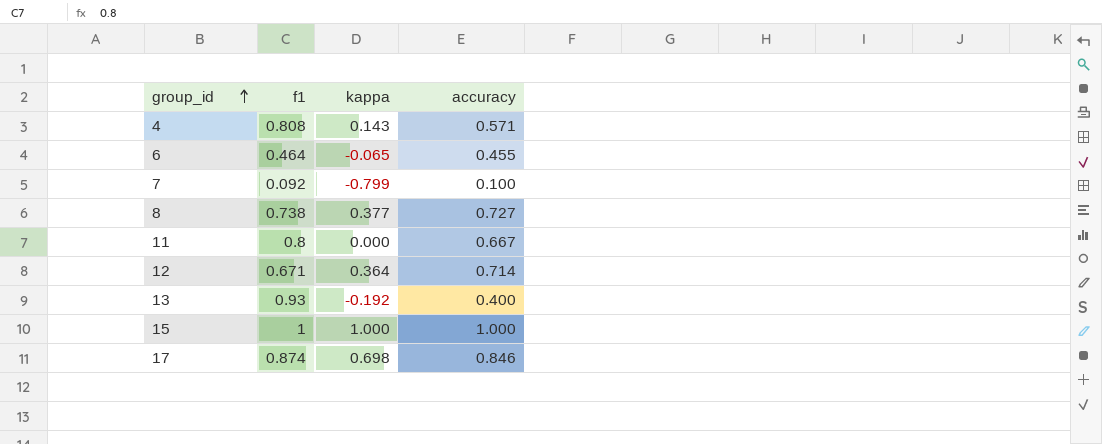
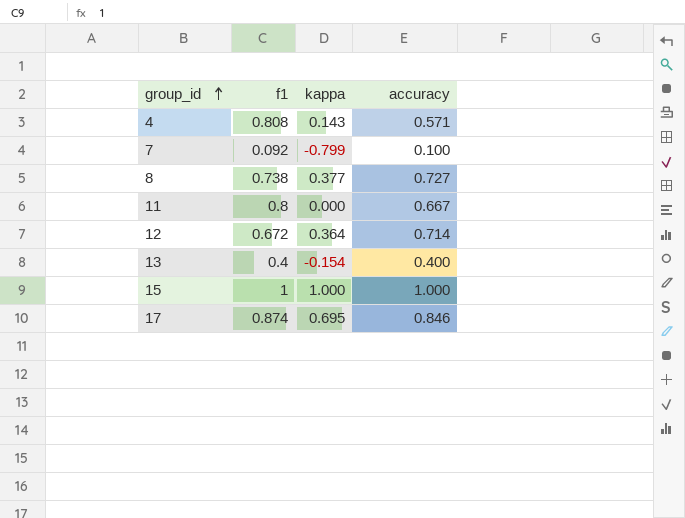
row 6: 0.464 | -0.065 | 0.455 -> none
12 | f1: 0.671 -> 0.672
13 | f1: 0.93 -> 0.4
13 | kappa: -0.192 -> -0.154
17 | kappa: 0.698 -> 0.695

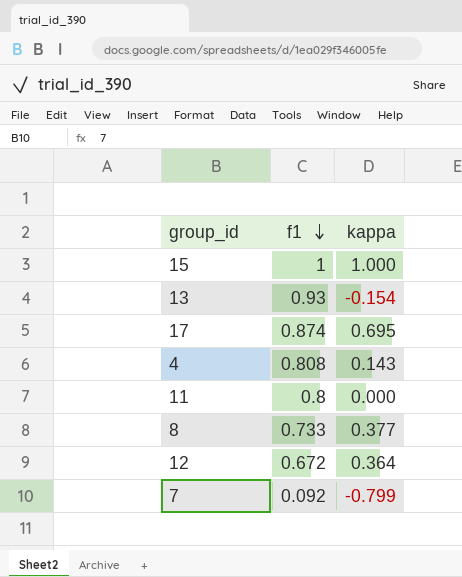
row order: group_id ascending -> f1 descending
column accuracy | position: 4 -> none
13 | f1: 0.4 -> 0.93
8 | f1: 0.738 -> 0.733

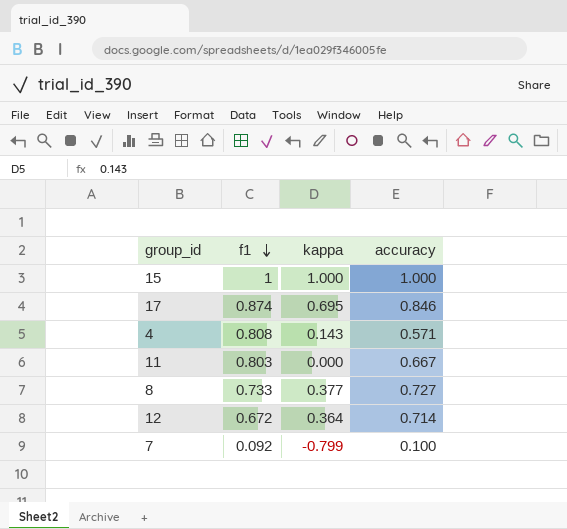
column accuracy | position: none -> 4
row 13: 0.93 | -0.154 -> none
11 | f1: 0.8 -> 0.803

